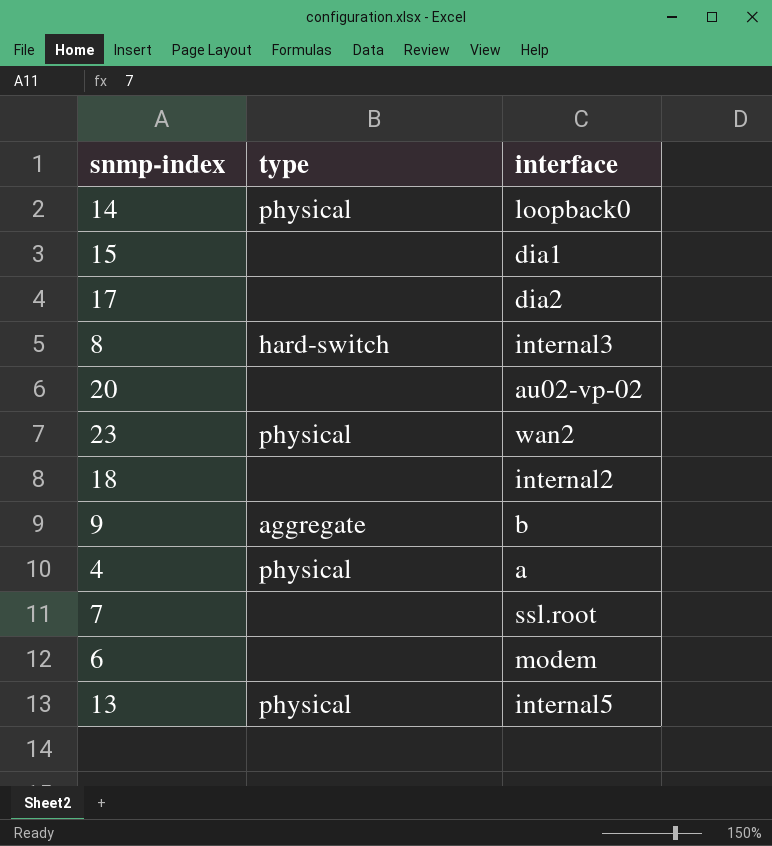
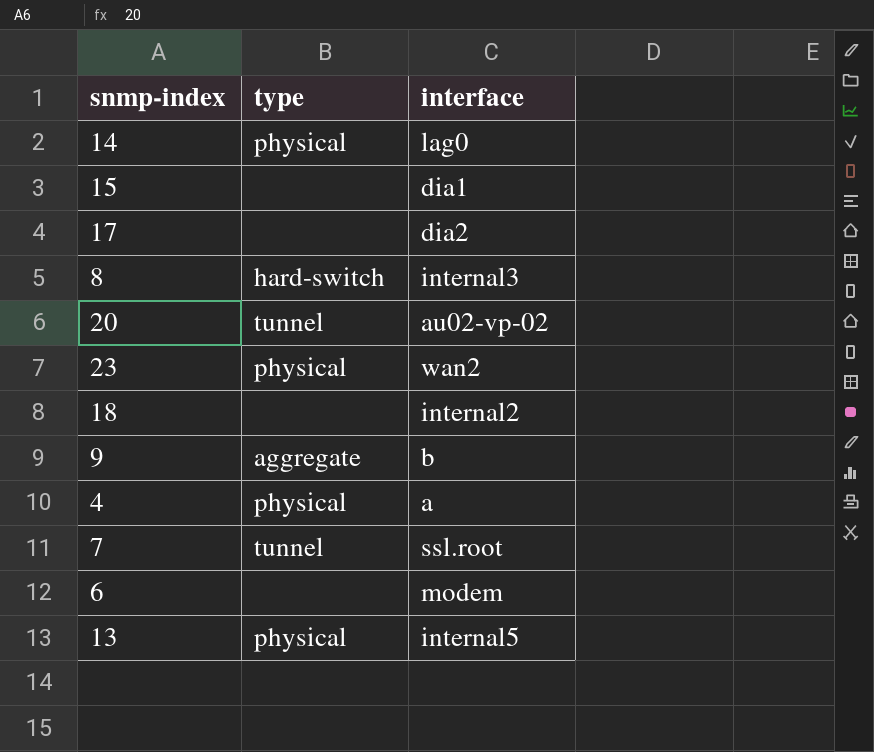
14 | interface: loopback0 -> lag0
20 | type: none -> tunnel
7 | type: none -> tunnel

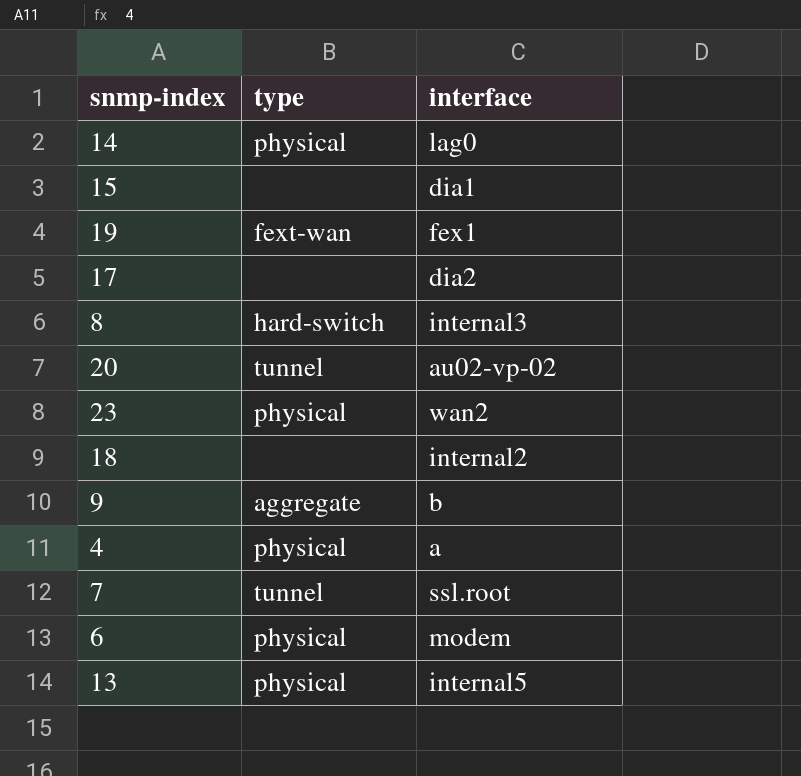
row 19: none -> fext-wan | fex1
6 | type: none -> physical

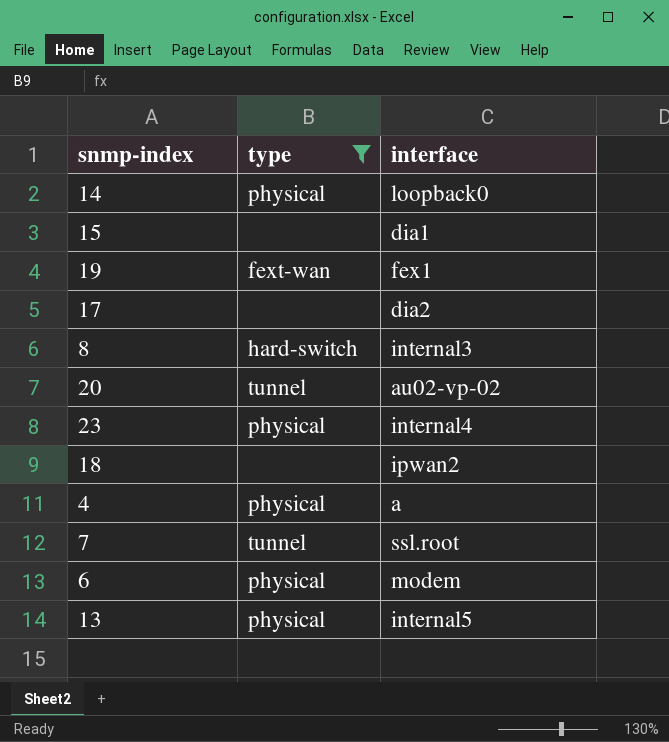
filter: none -> type != aggregate
14 | interface: lag0 -> loopback0
23 | interface: wan2 -> internal4
18 | interface: internal2 -> ipwan2

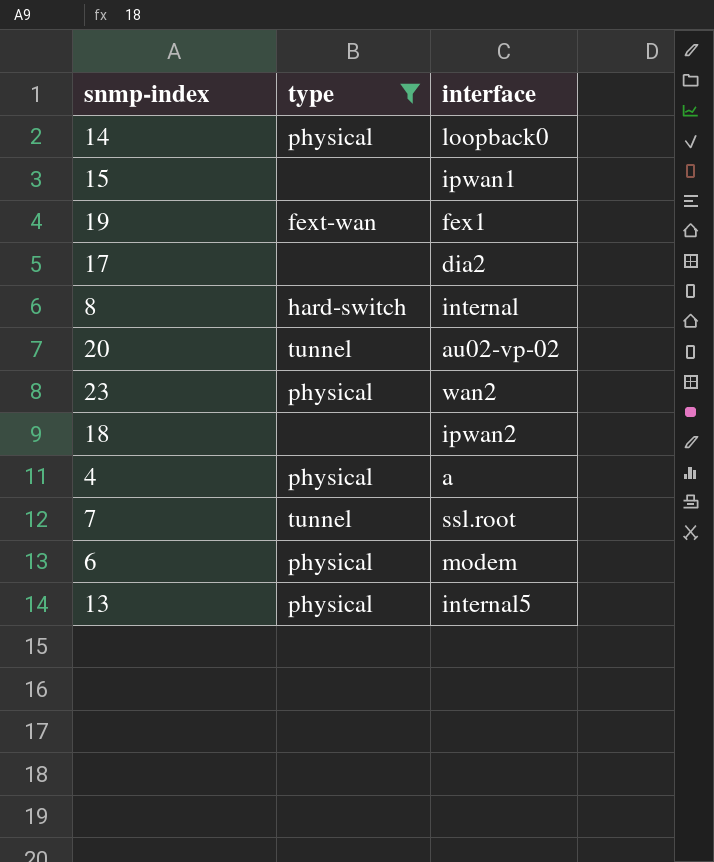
15 | interface: dia1 -> ipwan1
8 | interface: internal3 -> internal
23 | interface: internal4 -> wan2

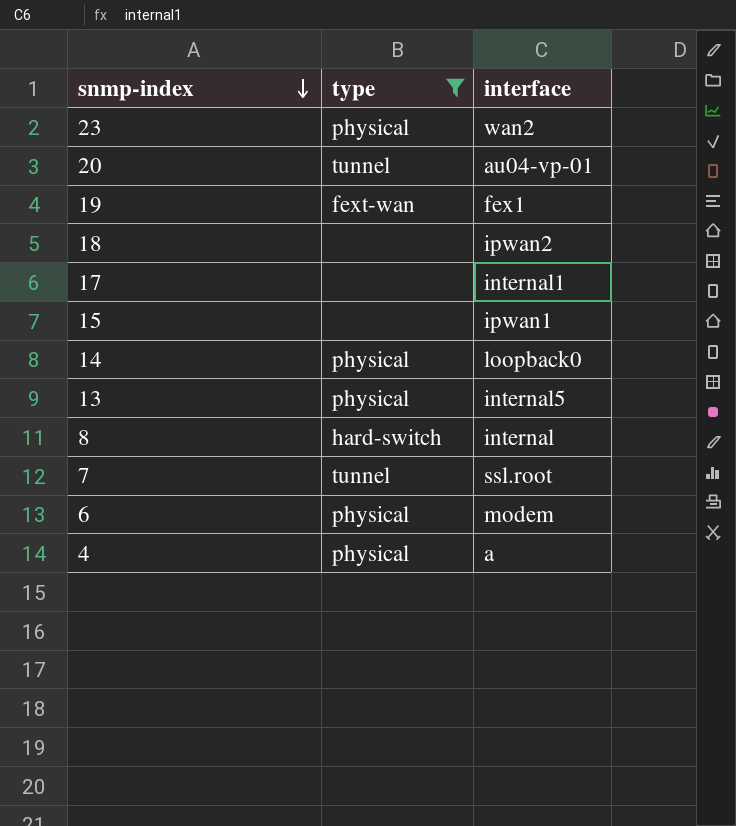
row order: none -> snmp-index descending
20 | interface: au02-vp-02 -> au04-vp-01
17 | interface: dia2 -> internal1

